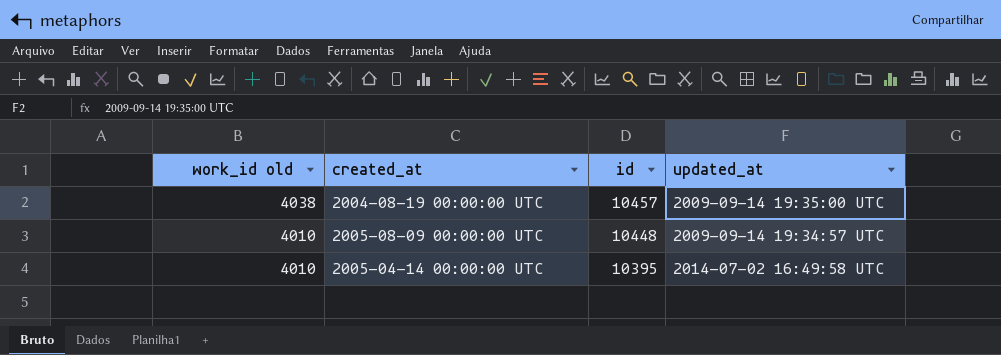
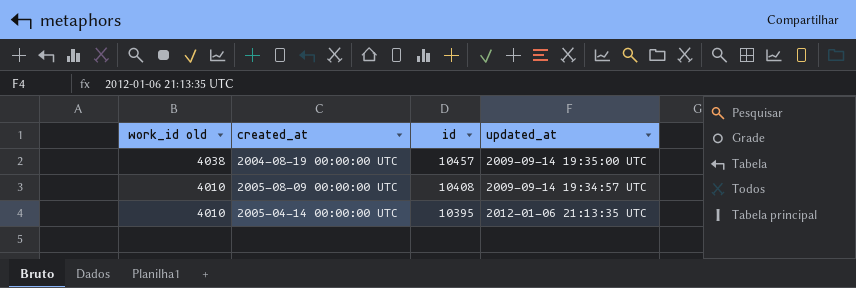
2005-08-09 00:00:00 UTC | id: 10448 -> 10408
2005-04-14 00:00:00 UTC | updated_at: 2014-07-02 16:49:58 UTC -> 2012-01-06 21:13:35 UTC

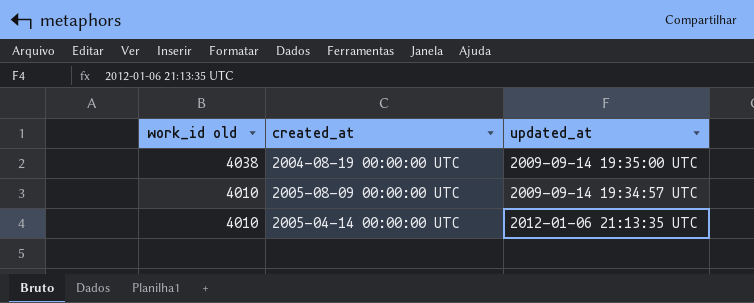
column id | position: 3 -> none

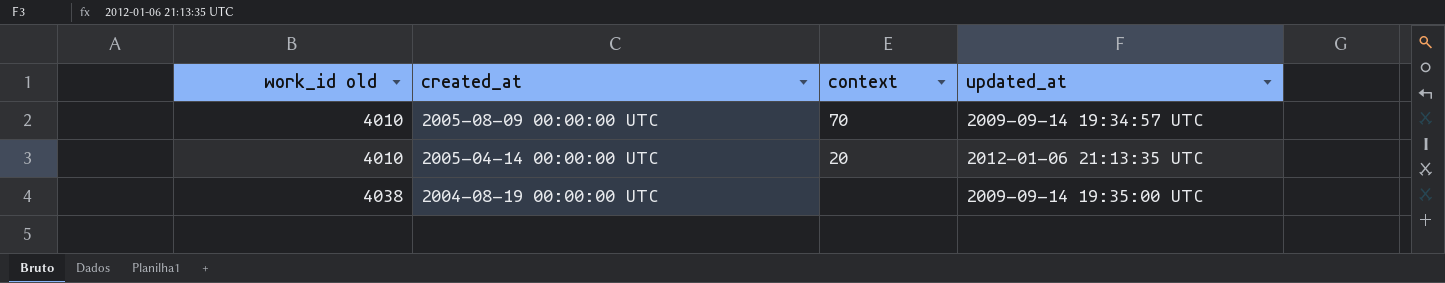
row order: work_id old descending -> work_id old ascending
column context | position: none -> 3

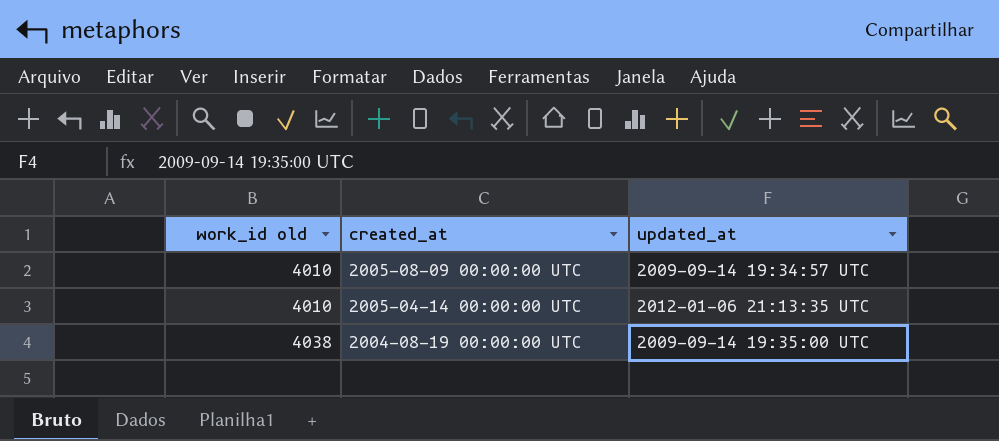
column context | position: 3 -> none

